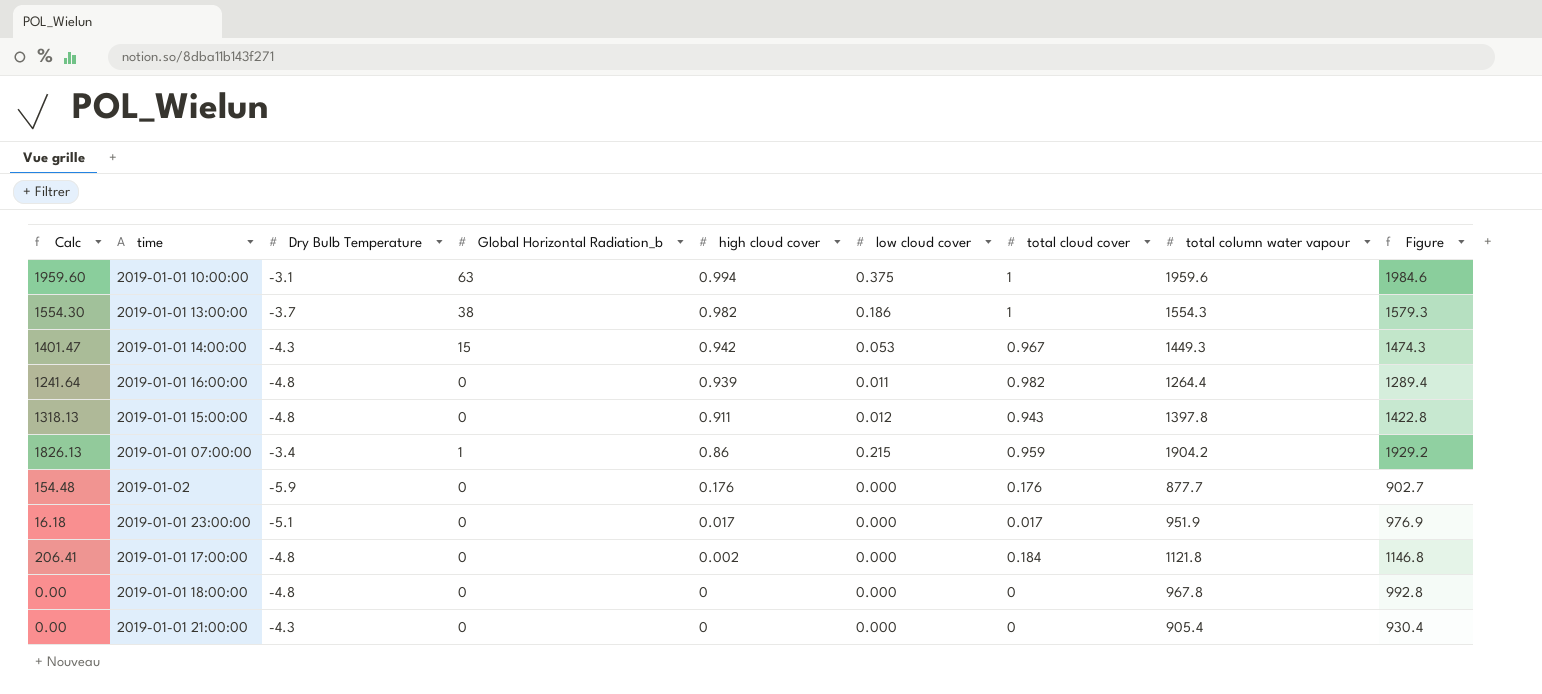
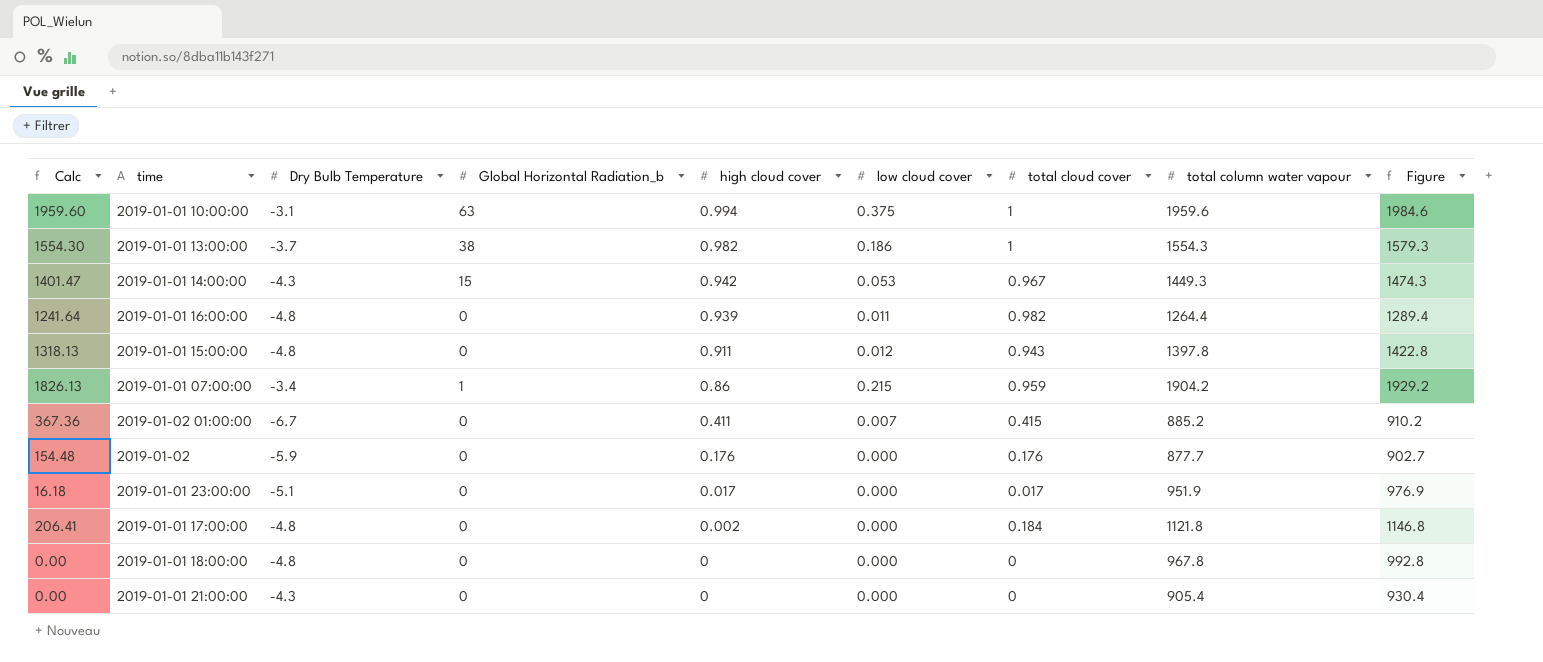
row 2019-01-02 01:00:00: none -> 367.36 | -6.7 | 0 | 0.411 | 0.007 | 0.415 | 885.2 | 910.2

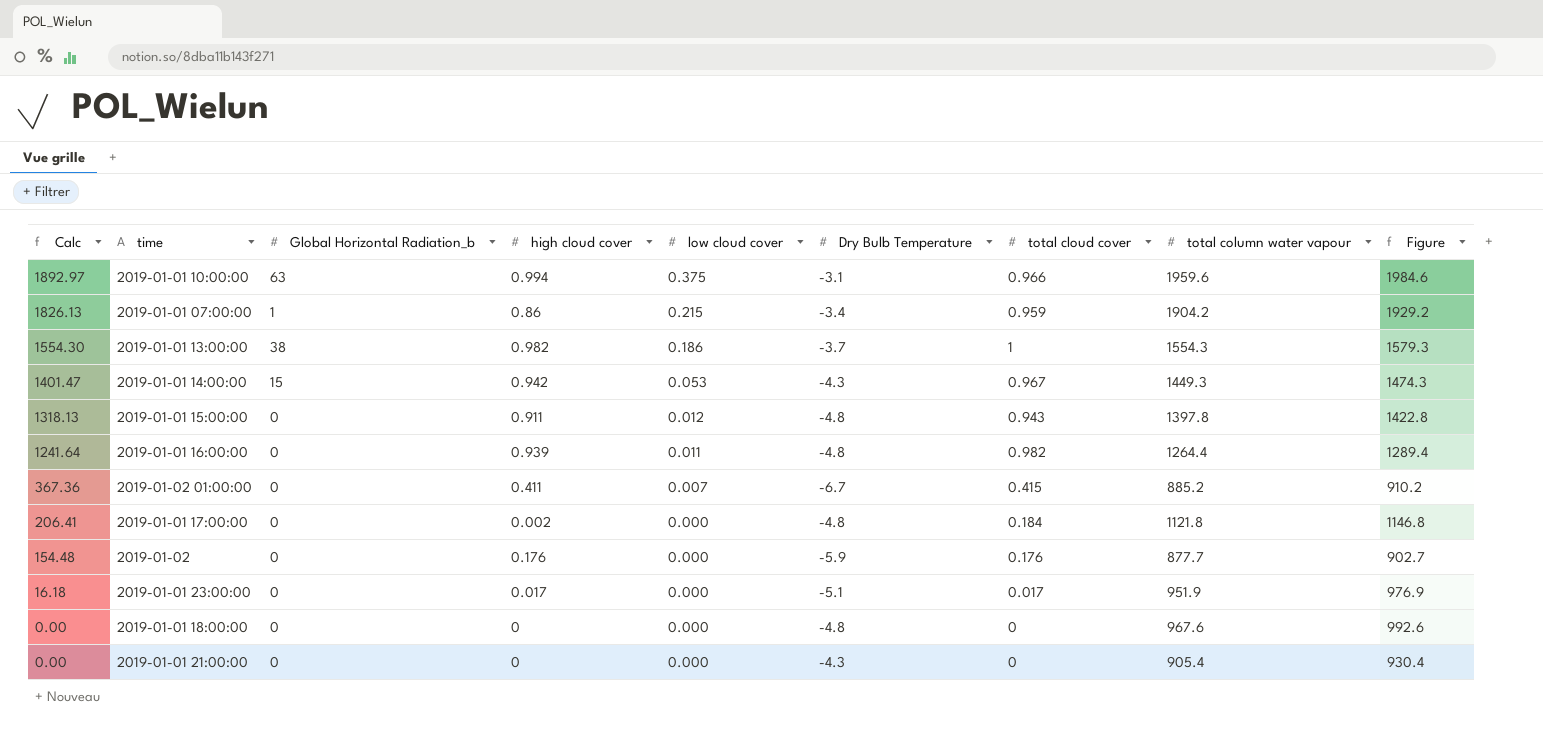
row order: high cloud cover descending -> Calc descending
column Dry Bulb Temperature | position: 3 -> 6
2019-01-01 10:00:00 | Calc: 1959.60 -> 1892.97
2019-01-01 10:00:00 | total cloud cover: 1 -> 0.966
2019-01-01 18:00:00 | total column water vapour: 967.8 -> 967.6
2019-01-01 18:00:00 | Figure: 992.8 -> 992.6

